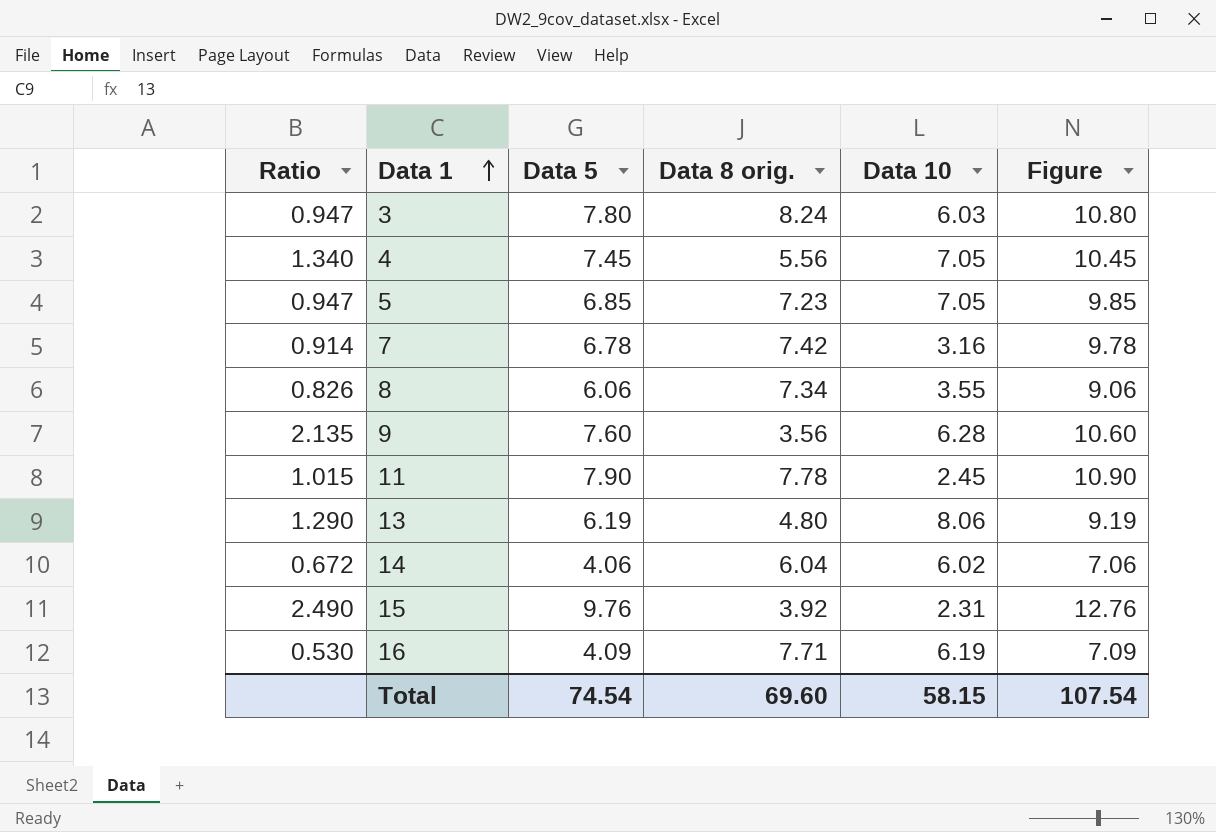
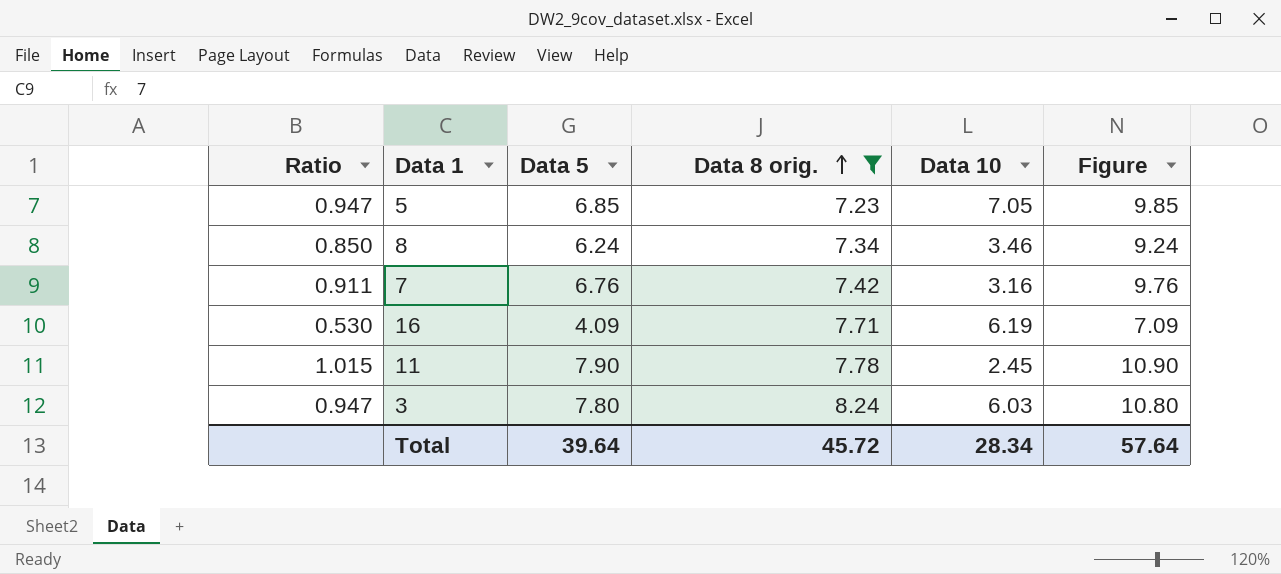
filter: none -> Data 8 orig. >= 7.23
row order: Data 1 ascending -> Data 8 orig. ascending
8 | Ratio: 0.826 -> 0.850
8 | Data 5: 6.06 -> 6.24
8 | Data 10: 3.55 -> 3.46
8 | Figure: 9.06 -> 9.24
7 | Ratio: 0.914 -> 0.911
7 | Data 5: 6.78 -> 6.76
7 | Figure: 9.78 -> 9.76
Total | Data 5: 74.54 -> 39.64
Total | Data 8 orig.: 69.60 -> 45.72
Total | Data 10: 58.15 -> 28.34
Total | Figure: 107.54 -> 57.64

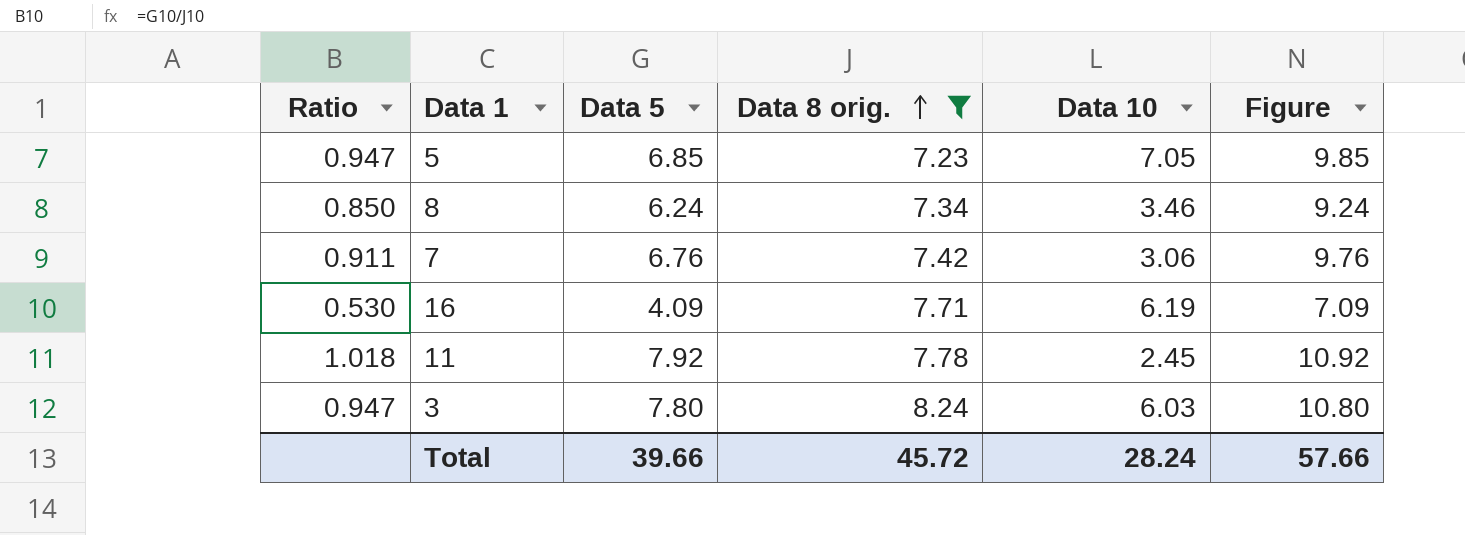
7 | Data 10: 3.16 -> 3.06
11 | Ratio: 1.015 -> 1.018
11 | Data 5: 7.90 -> 7.92
11 | Figure: 10.90 -> 10.92
Total | Data 5: 39.64 -> 39.66
Total | Data 10: 28.34 -> 28.24
Total | Figure: 57.64 -> 57.66

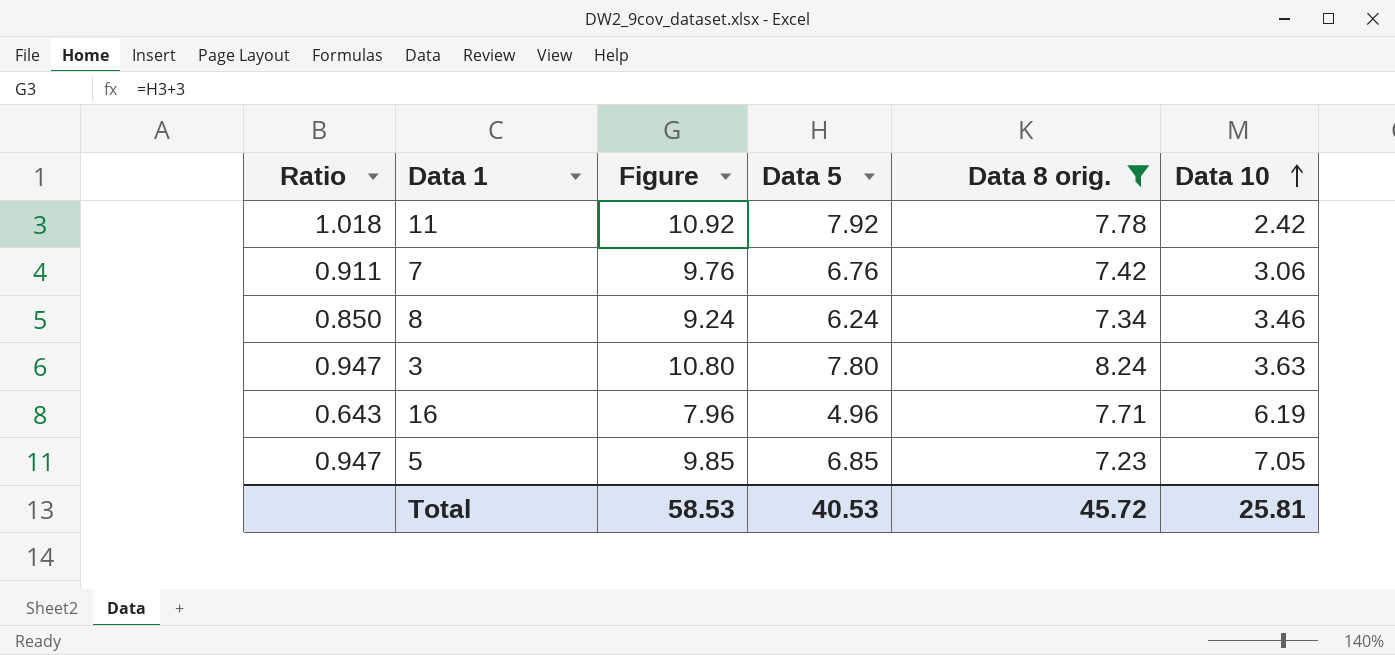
row order: Data 8 orig. ascending -> Data 10 ascending
column Figure | position: 6 -> 3
11 | Data 10: 2.45 -> 2.42
3 | Data 10: 6.03 -> 3.63
16 | Ratio: 0.530 -> 0.643
16 | Figure: 7.09 -> 7.96
16 | Data 5: 4.09 -> 4.96
Total | Figure: 57.66 -> 58.53
Total | Data 5: 39.66 -> 40.53
Total | Data 10: 28.24 -> 25.81

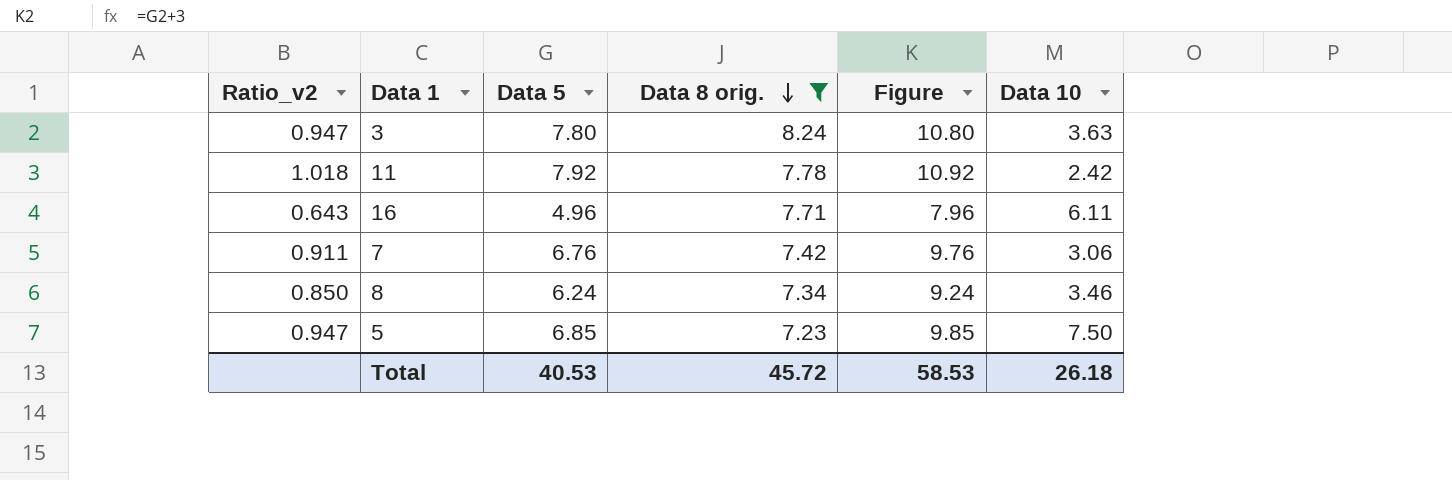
row order: Data 10 ascending -> Data 8 orig. descending
column name: Ratio -> Ratio_v2
column Figure | position: 3 -> 5
16 | Data 10: 6.19 -> 6.11
5 | Data 10: 7.05 -> 7.50
Total | Data 10: 25.81 -> 26.18

